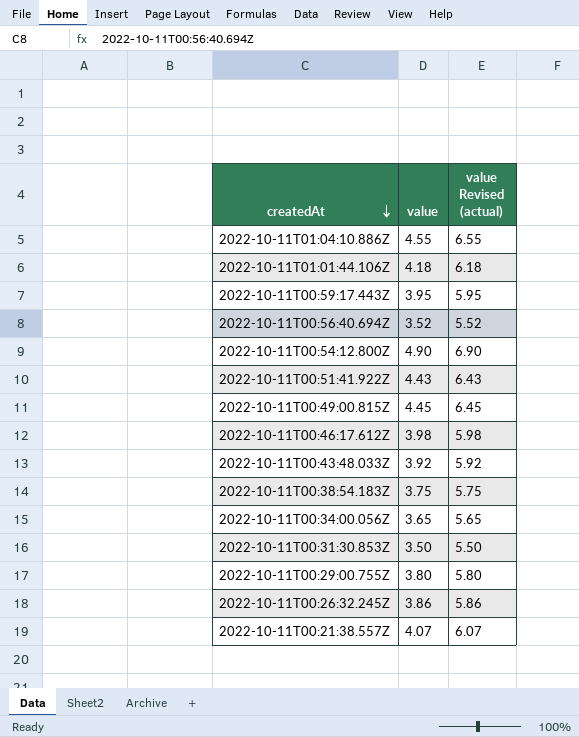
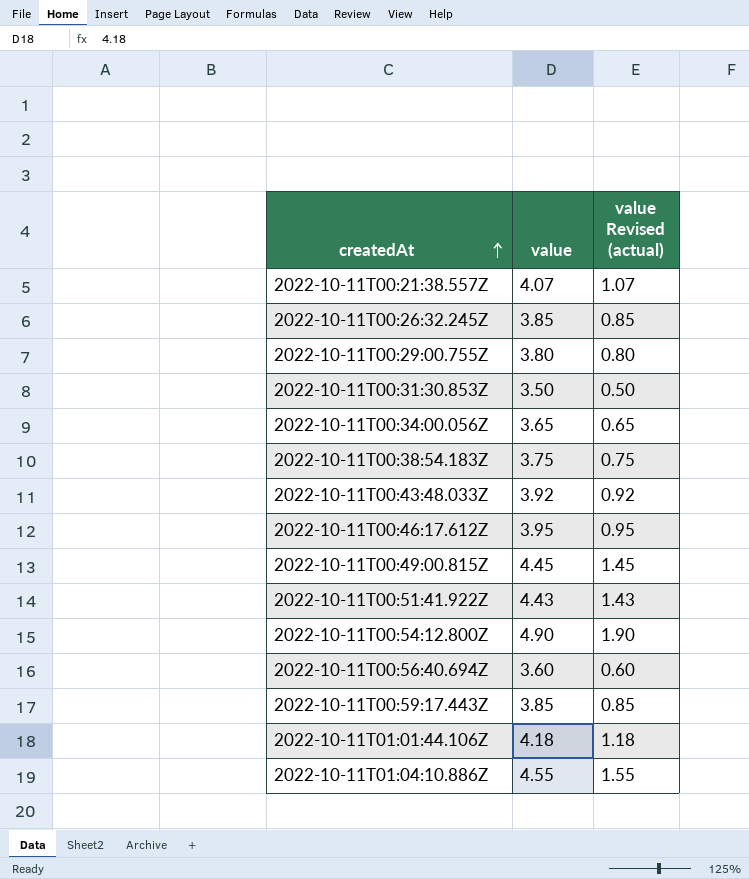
row order: createdAt descending -> createdAt ascending
column value Revised (actual) | formula: [value] + 2 -> [value] - 3
2022-10-11T00:26:32.245Z | value: 3.86 -> 3.85
2022-10-11T00:46:17.612Z | value: 3.98 -> 3.95
2022-10-11T00:56:40.694Z | value: 3.52 -> 3.60
2022-10-11T00:59:17.443Z | value: 3.95 -> 3.85

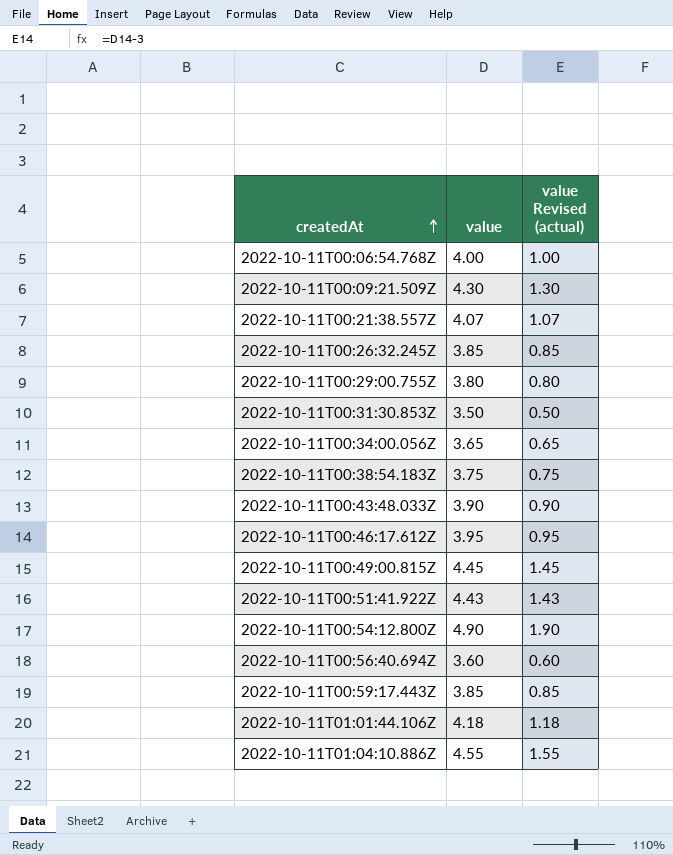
row 2022-10-11T00:06:54.768Z: none -> 4.00 | 1.00
row 2022-10-11T00:09:21.509Z: none -> 4.30 | 1.30
2022-10-11T00:43:48.033Z | value: 3.92 -> 3.90
2022-10-11T00:43:48.033Z | value Revised (actual): 0.92 -> 0.90

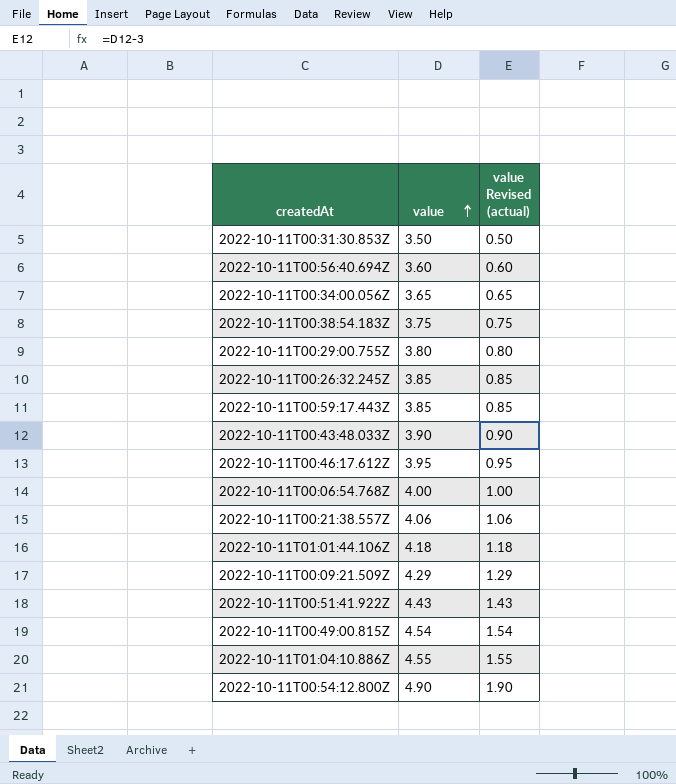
row order: createdAt ascending -> value ascending
2022-10-11T00:21:38.557Z | value: 4.07 -> 4.06
2022-10-11T00:21:38.557Z | value Revised (actual): 1.07 -> 1.06
2022-10-11T00:09:21.509Z | value: 4.30 -> 4.29
2022-10-11T00:09:21.509Z | value Revised (actual): 1.30 -> 1.29
2022-10-11T00:49:00.815Z | value: 4.45 -> 4.54
2022-10-11T00:49:00.815Z | value Revised (actual): 1.45 -> 1.54

